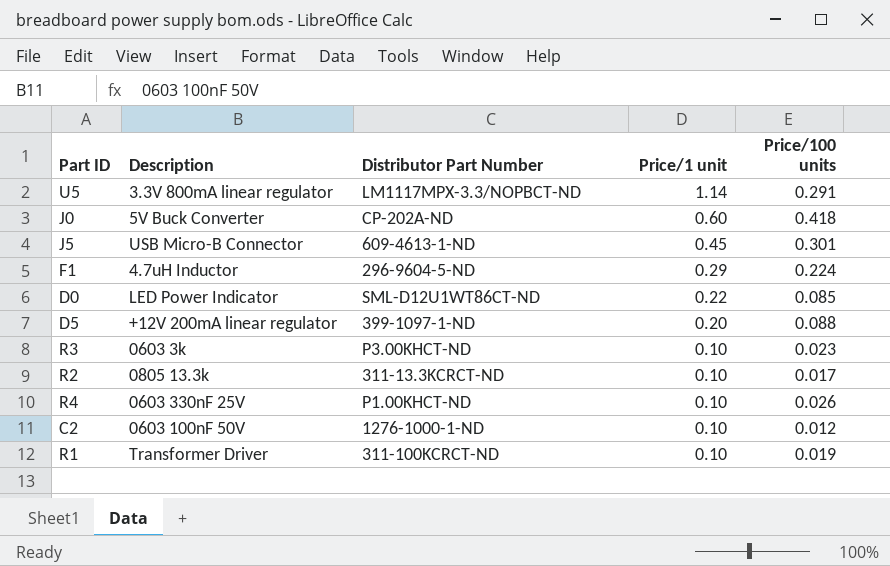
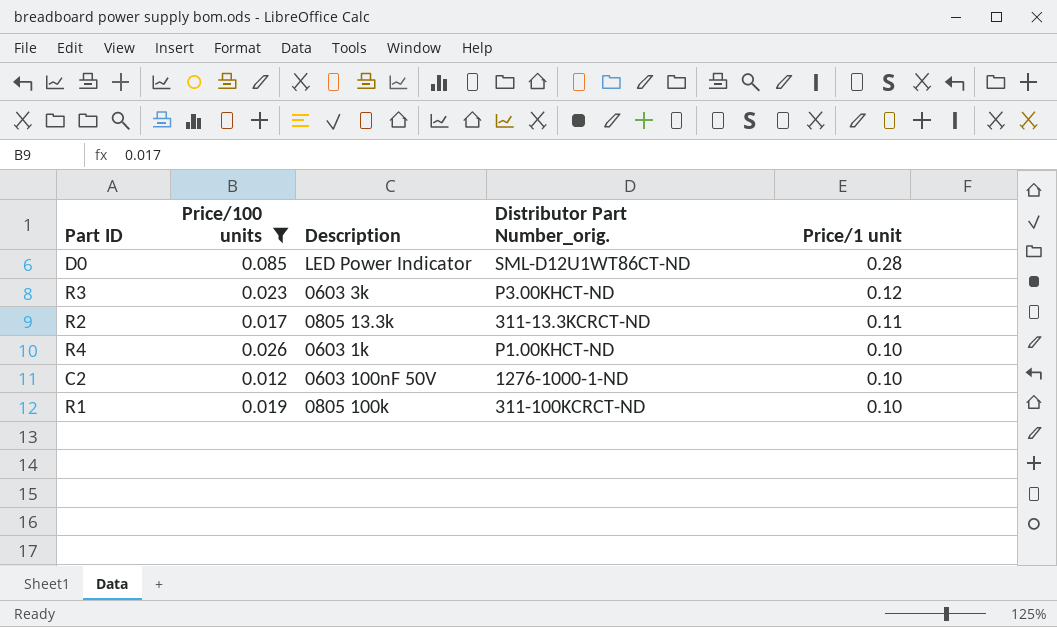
filter: none -> Price/100 units <= 0.085
column Price/100 units | position: 5 -> 2
column name: Distributor Part Number -> Distributor Part Number_orig.
D0 | Price/1 unit: 0.22 -> 0.28
R3 | Price/1 unit: 0.10 -> 0.12
R2 | Price/1 unit: 0.10 -> 0.11
R4 | Description: 0603 330nF 25V -> 0603 1k
R1 | Description: Transformer Driver -> 0805 100k

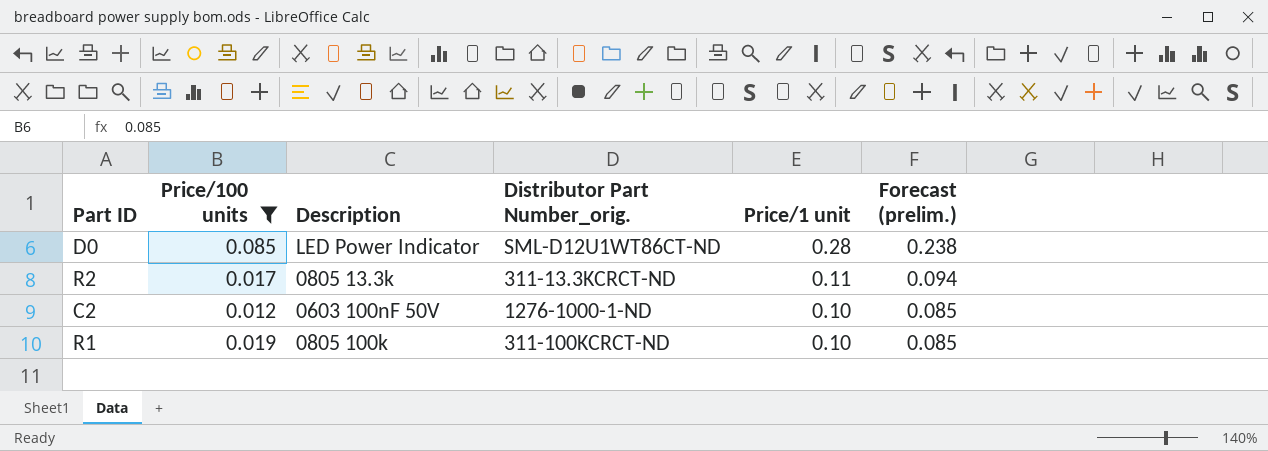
column Forecast (prelim.) | formula: none -> [Price/1 unit] * 0.85
row R3: 0.023 | 0603 3k | P3.00KHCT-ND | 0.12 -> none
row R4: 0.026 | 0603 1k | P1.00KHCT-ND | 0.10 -> none

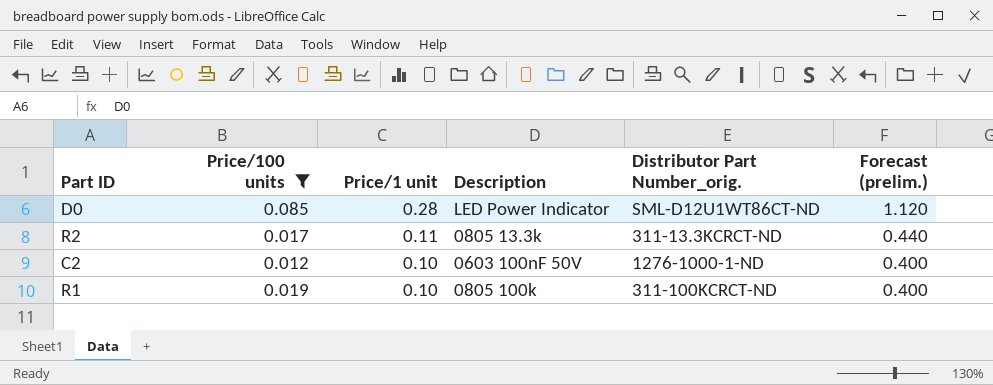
column Price/1 unit | position: 5 -> 3
column Forecast (prelim.) | formula: [Price/1 unit] * 0.85 -> [Price/1 unit] * 4

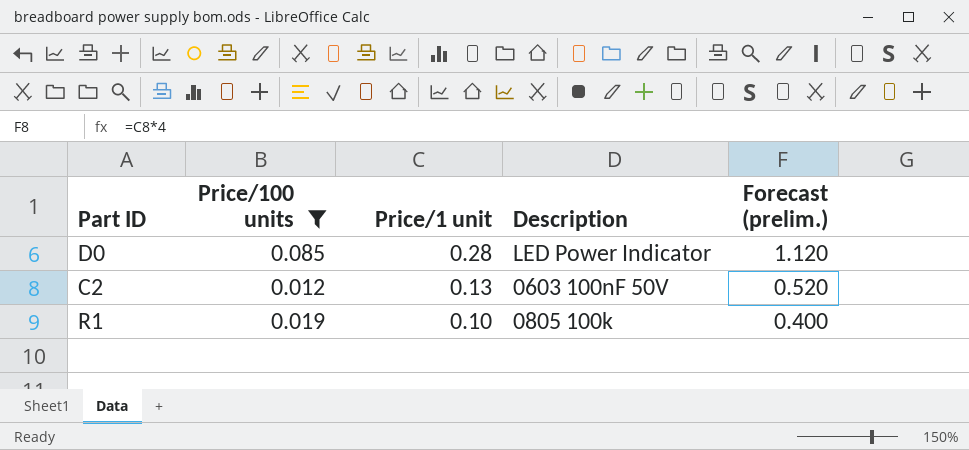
column Distributor Part Number_orig. | position: 5 -> none
row R2: 0.017 | 0.11 | 0805 13.3k | 311-13.3KCRCT-ND | 0.440 -> none
C2 | Price/1 unit: 0.10 -> 0.13
C2 | Forecast (prelim.): 0.400 -> 0.520

